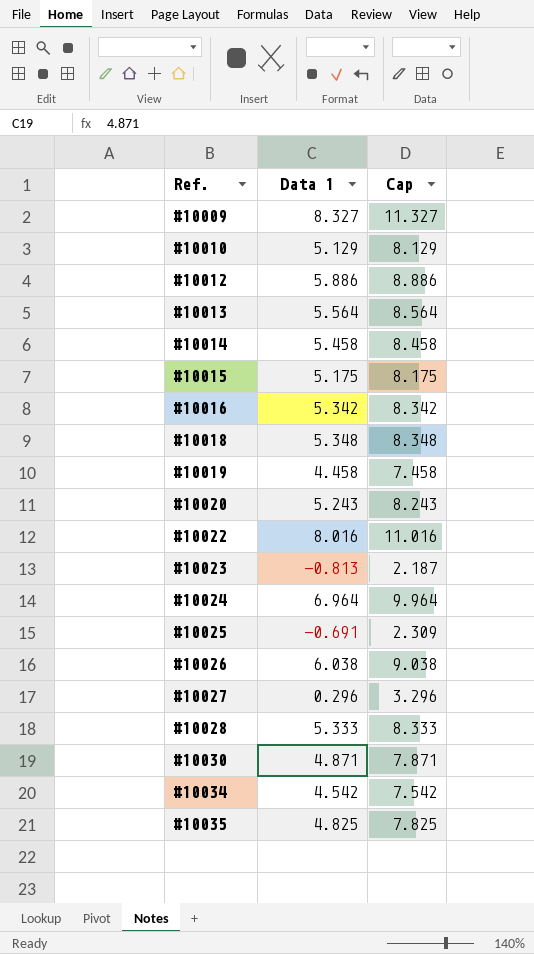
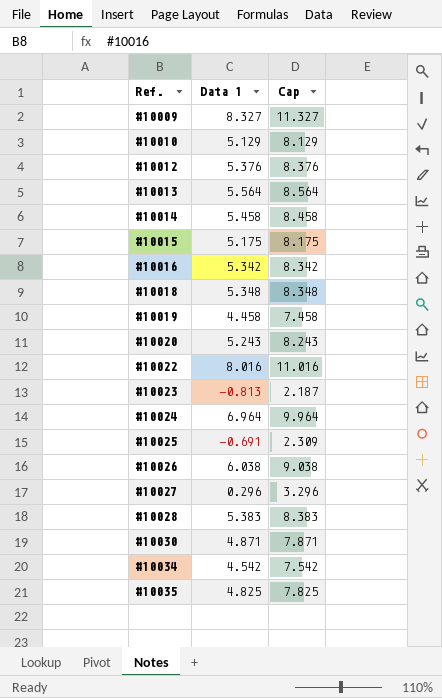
#10012 | Data 1: 5.886 -> 5.376
#10012 | Cap: 8.886 -> 8.376
#10028 | Data 1: 5.333 -> 5.383
#10028 | Cap: 8.333 -> 8.383

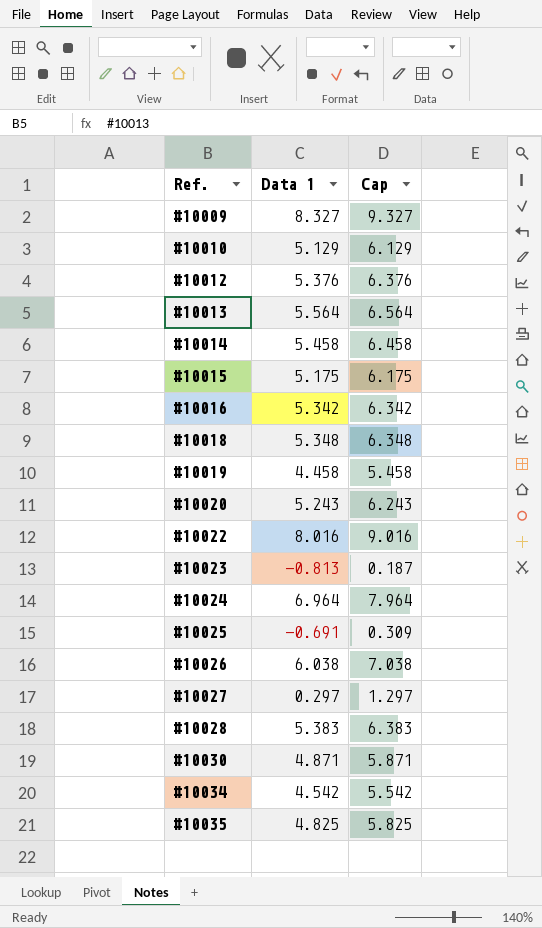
column Cap | formula: [Data 1] + 3 -> [Data 1] + 1
#10027 | Data 1: 0.296 -> 0.297

